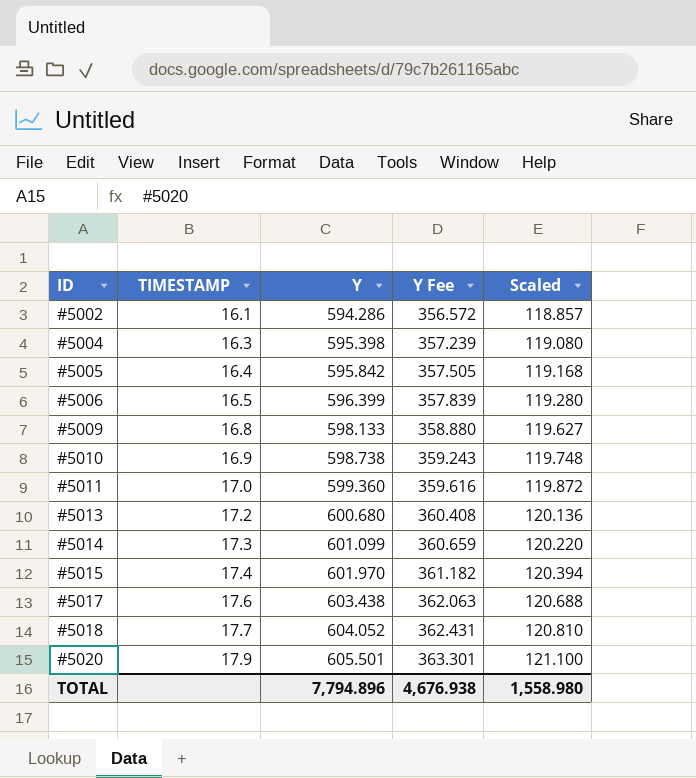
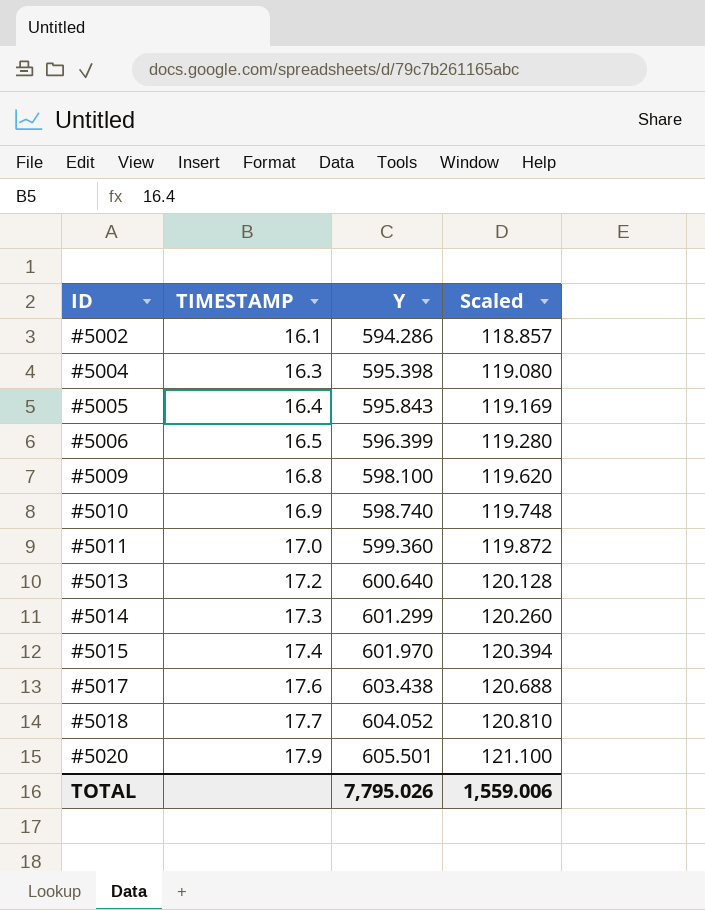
column Y Fee | formula: [Y] * 0.6 -> none
#5005 | Y: 595.842 -> 595.843
#5005 | Scaled: 119.168 -> 119.169
#5009 | Y: 598.133 -> 598.100
#5009 | Scaled: 119.627 -> 119.620
#5010 | Y: 598.738 -> 598.740
#5013 | Y: 600.680 -> 600.640
#5013 | Scaled: 120.136 -> 120.128
#5014 | Y: 601.099 -> 601.299
#5014 | Scaled: 120.220 -> 120.260
TOTAL | Y: 7,794.896 -> 7,795.026
TOTAL | Scaled: 1,558.980 -> 1,559.006

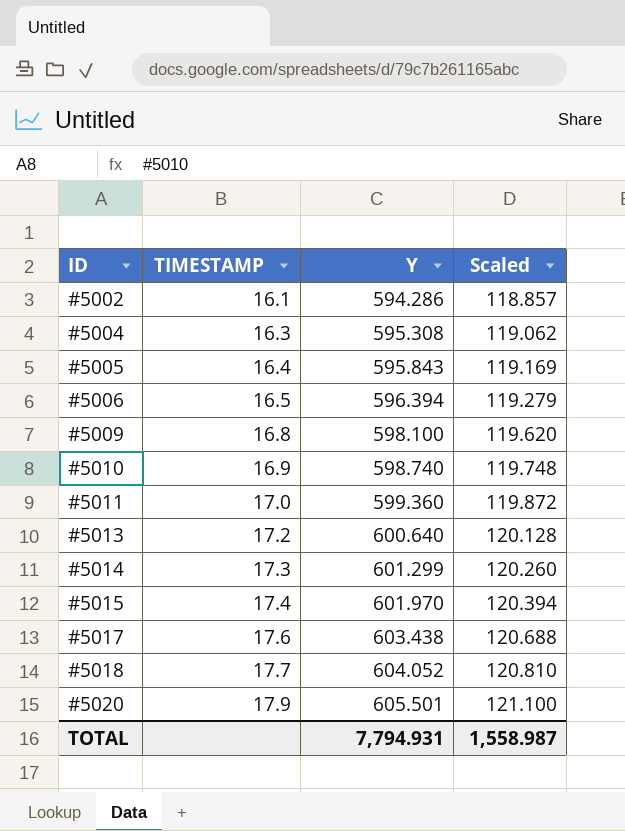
#5004 | Y: 595.398 -> 595.308
#5004 | Scaled: 119.080 -> 119.062
#5006 | Y: 596.399 -> 596.394
#5006 | Scaled: 119.280 -> 119.279
TOTAL | Y: 7,795.026 -> 7,794.931
TOTAL | Scaled: 1,559.006 -> 1,558.987

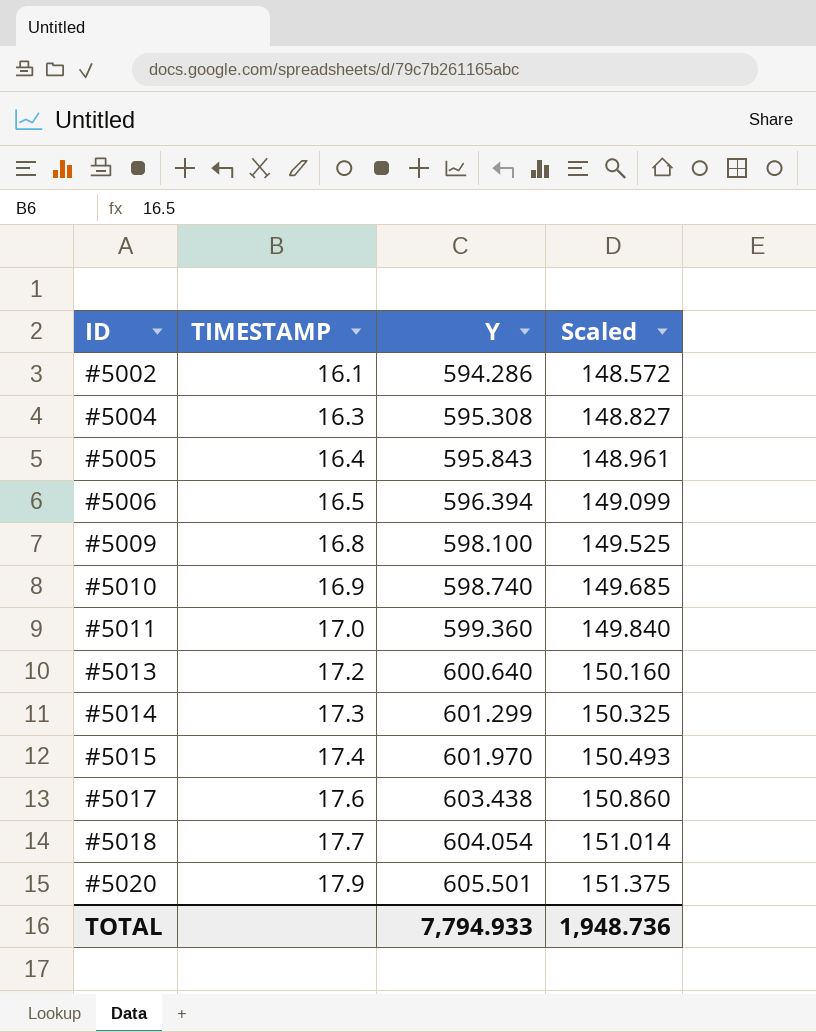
column Scaled | formula: [Y] * 0.2 -> [Y] * 0.25
#5018 | Y: 604.052 -> 604.054
TOTAL | Y: 7,794.931 -> 7,794.933
TOTAL | Scaled: 1,558.987 -> 1,948.736

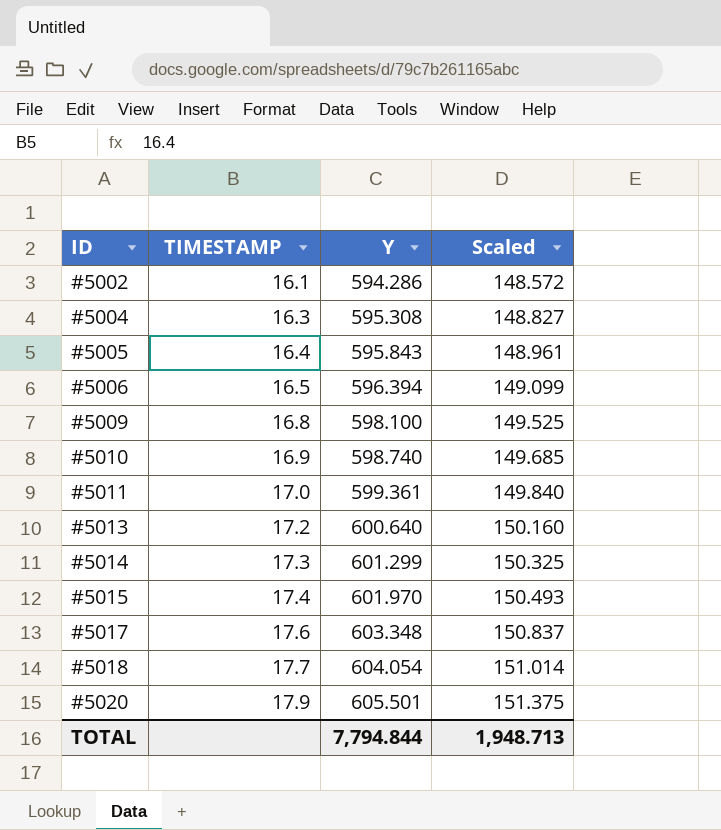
#5011 | Y: 599.360 -> 599.361
#5017 | Y: 603.438 -> 603.348
#5017 | Scaled: 150.860 -> 150.837
TOTAL | Y: 7,794.933 -> 7,794.844
TOTAL | Scaled: 1,948.736 -> 1,948.713

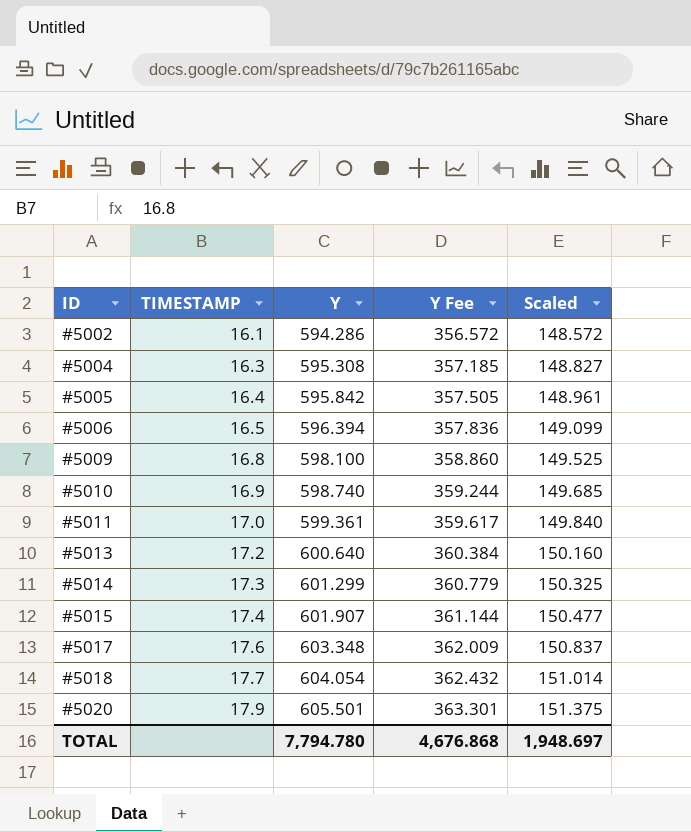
column Y Fee | formula: none -> [Y] * 0.6
#5005 | Y: 595.843 -> 595.842
#5015 | Y: 601.970 -> 601.907
#5015 | Scaled: 150.493 -> 150.477
TOTAL | Y: 7,794.844 -> 7,794.780
TOTAL | Scaled: 1,948.713 -> 1,948.697

